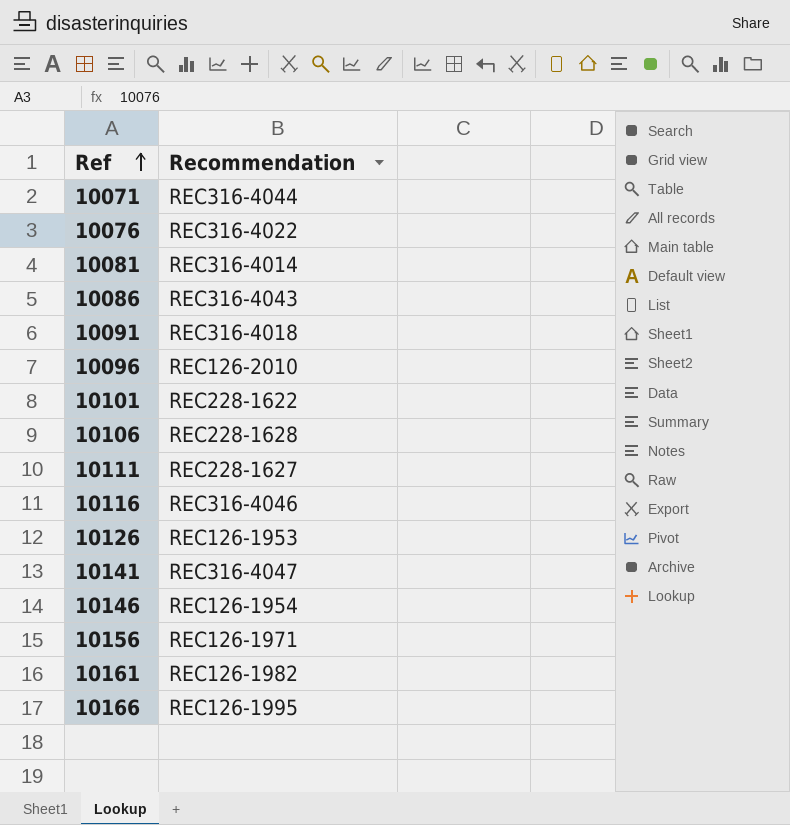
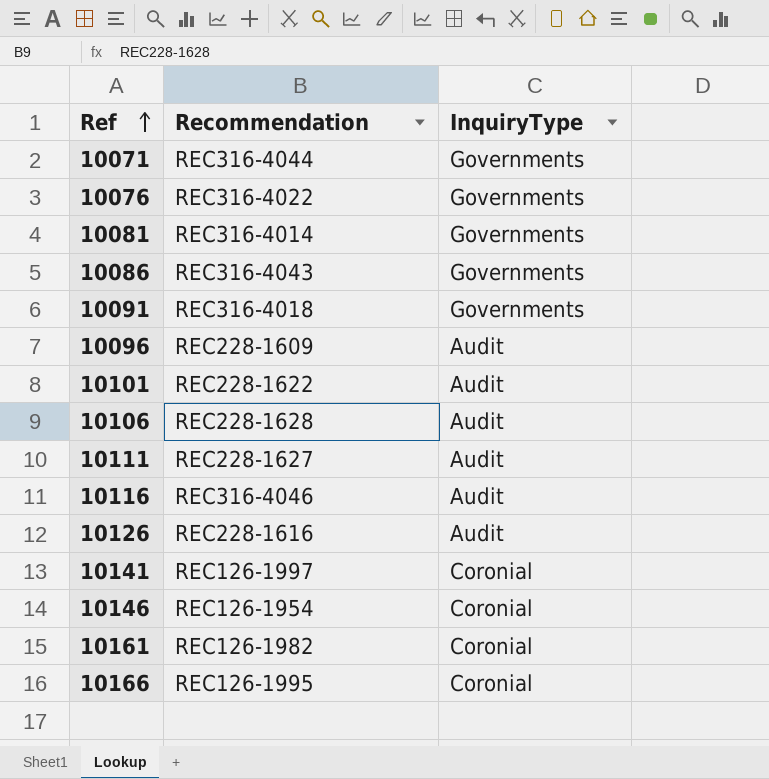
column InquiryType | position: none -> 3
row 10156: REC126-1971 -> none
10096 | Recommendation: REC126-2010 -> REC228-1609
10126 | Recommendation: REC126-1953 -> REC228-1616
10141 | Recommendation: REC316-4047 -> REC126-1997

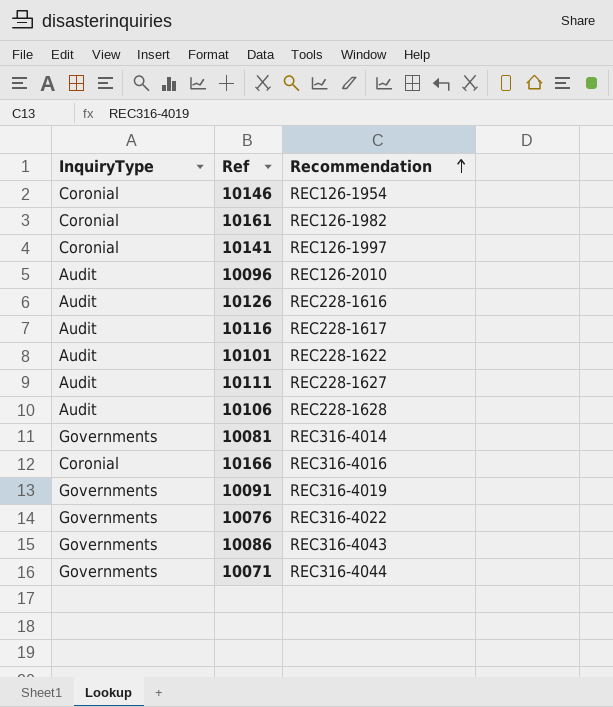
row order: Ref ascending -> Recommendation ascending
column InquiryType | position: 3 -> 1
10096 | Recommendation: REC228-1609 -> REC126-2010
10116 | Recommendation: REC316-4046 -> REC228-1617
10166 | Recommendation: REC126-1995 -> REC316-4016
10091 | Recommendation: REC316-4018 -> REC316-4019

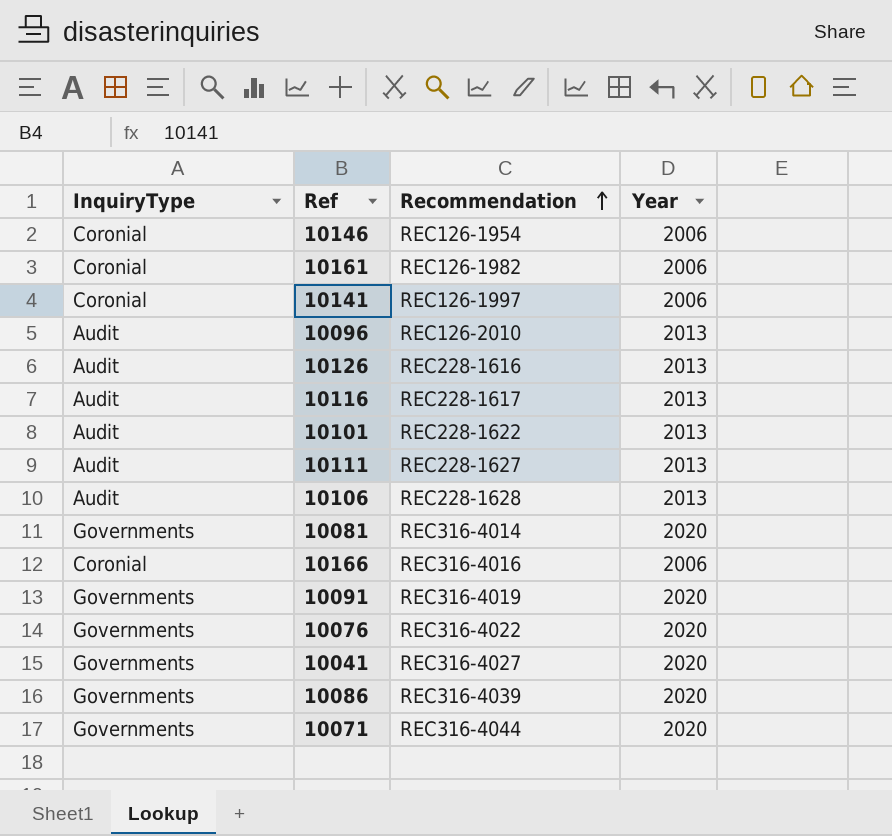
column Year | position: none -> 4
row 10041: none -> Governments | REC316-4027 | 2020
10086 | Recommendation: REC316-4043 -> REC316-4039

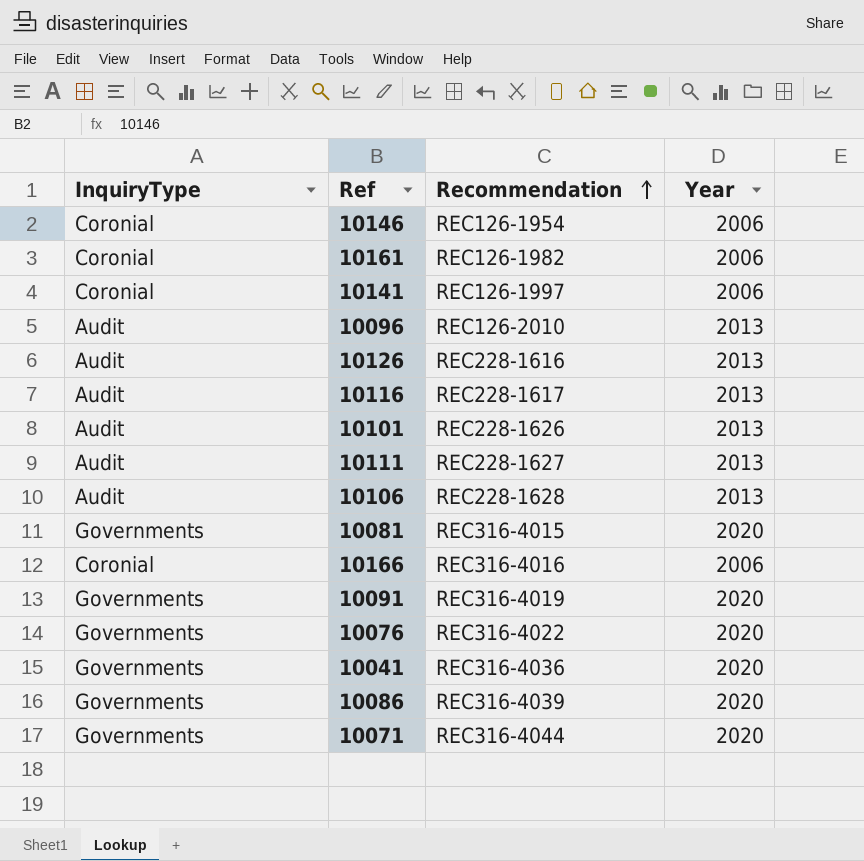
10101 | Recommendation: REC228-1622 -> REC228-1626
10081 | Recommendation: REC316-4014 -> REC316-4015
10041 | Recommendation: REC316-4027 -> REC316-4036

